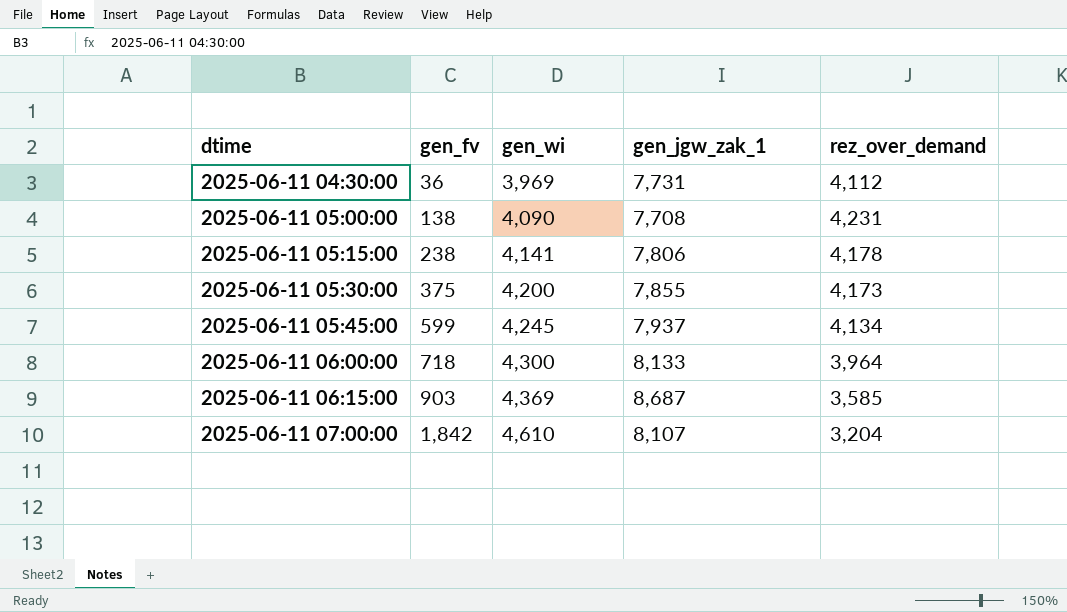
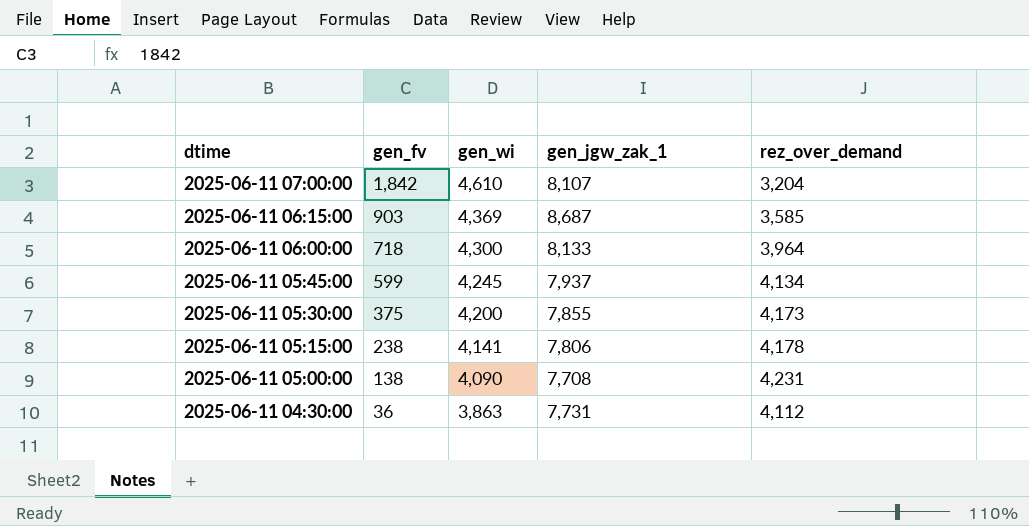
row order: dtime ascending -> dtime descending
2025-06-11 04:30:00 | gen_wi: 3,969 -> 3,863

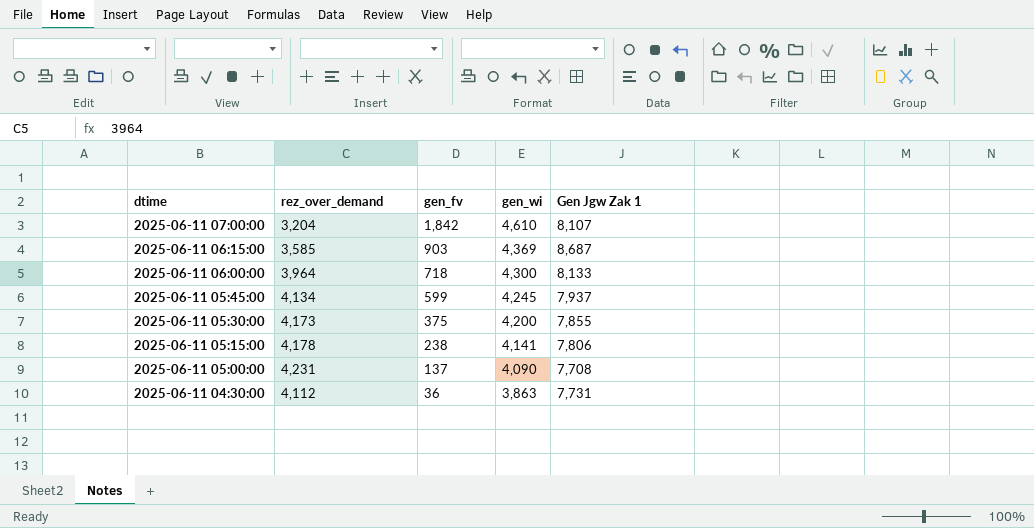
column rez_over_demand | position: 5 -> 2
column name: gen_jgw_zak_1 -> Gen Jgw Zak 1
2025-06-11 05:00:00 | gen_fv: 138 -> 137

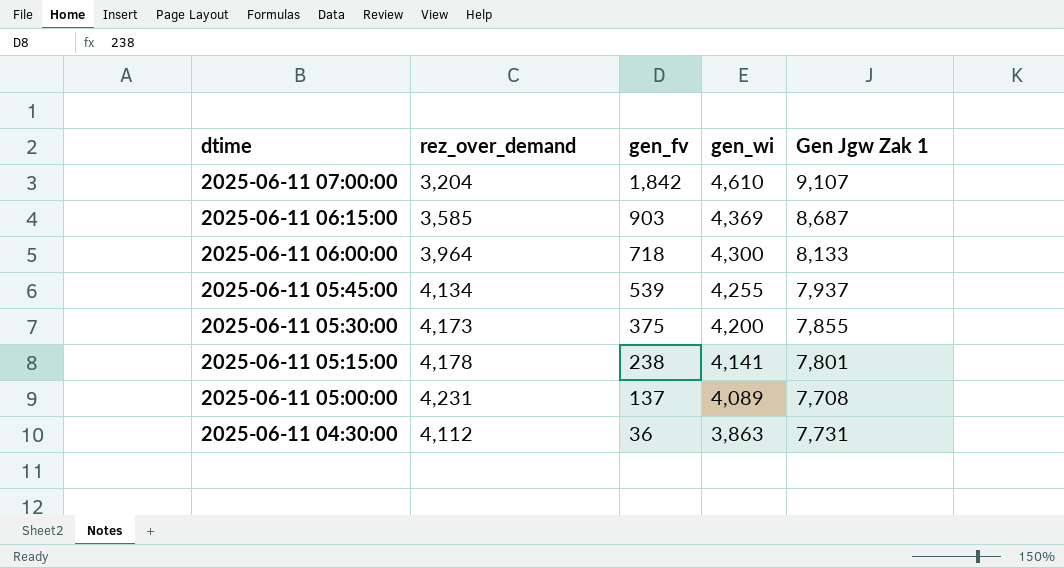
2025-06-11 07:00:00 | Gen Jgw Zak 1: 8,107 -> 9,107
2025-06-11 05:45:00 | gen_fv: 599 -> 539
2025-06-11 05:45:00 | gen_wi: 4,245 -> 4,255
2025-06-11 05:15:00 | Gen Jgw Zak 1: 7,806 -> 7,801
2025-06-11 05:00:00 | gen_wi: 4,090 -> 4,089

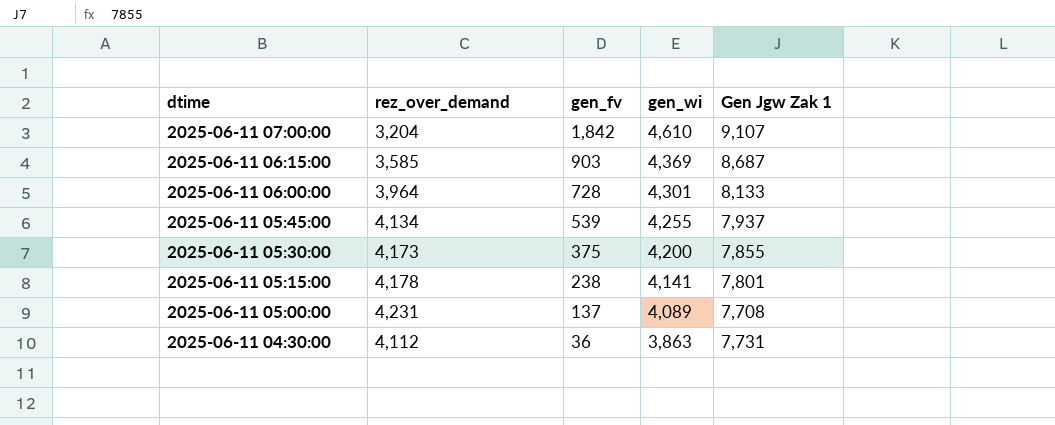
2025-06-11 06:00:00 | gen_fv: 718 -> 728
2025-06-11 06:00:00 | gen_wi: 4,300 -> 4,301

